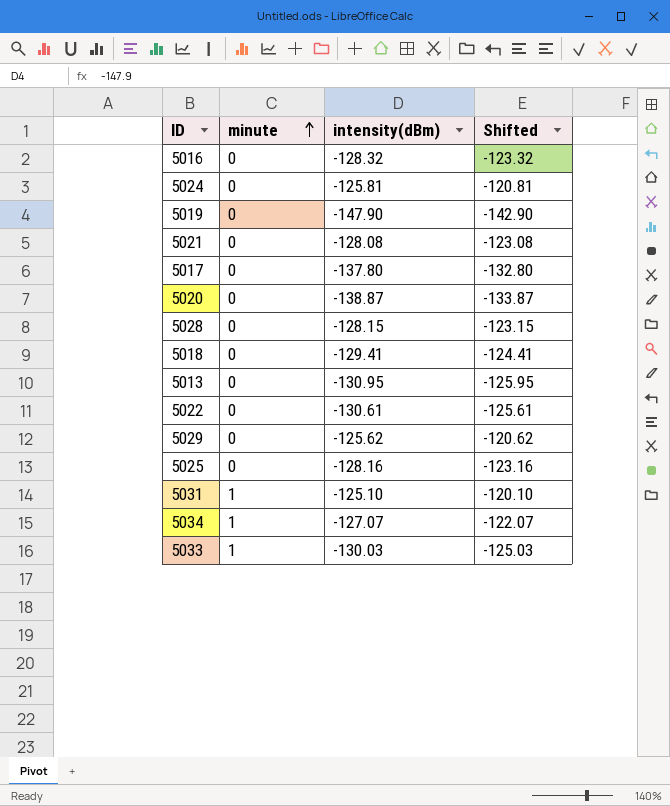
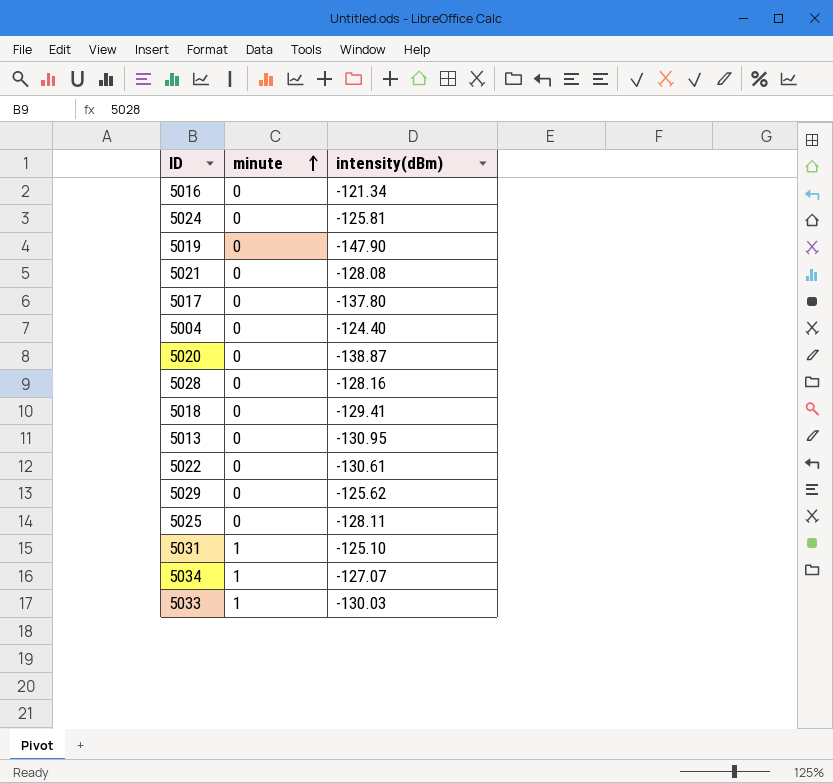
column Shifted | formula: [intensity(dBm)] + 5 -> none
5016 | intensity(dBm): -128.32 -> -121.34
row 5004: none -> 0 | -124.40
5028 | intensity(dBm): -128.15 -> -128.16
5025 | intensity(dBm): -128.16 -> -128.11

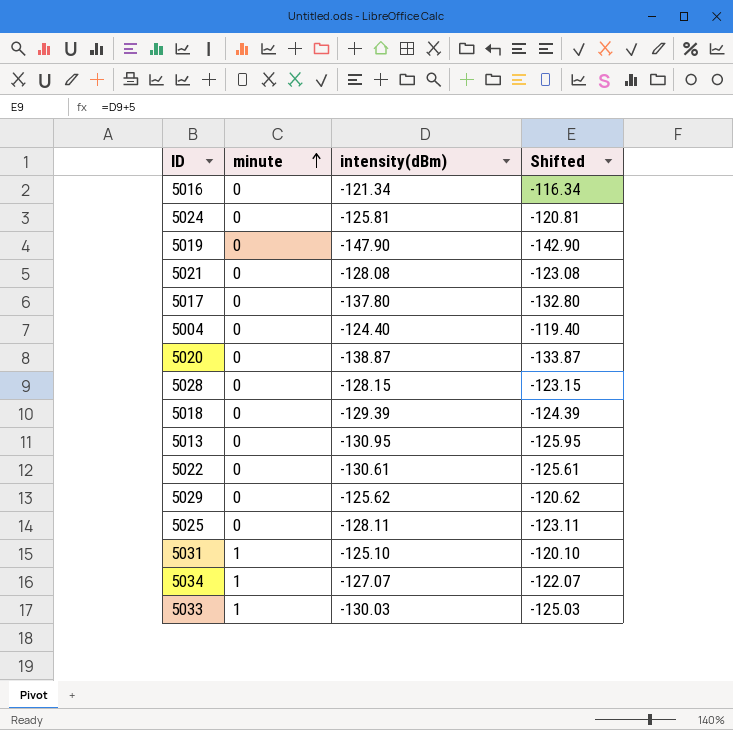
column Shifted | formula: none -> [intensity(dBm)] + 5
5028 | intensity(dBm): -128.16 -> -128.15
5018 | intensity(dBm): -129.41 -> -129.39

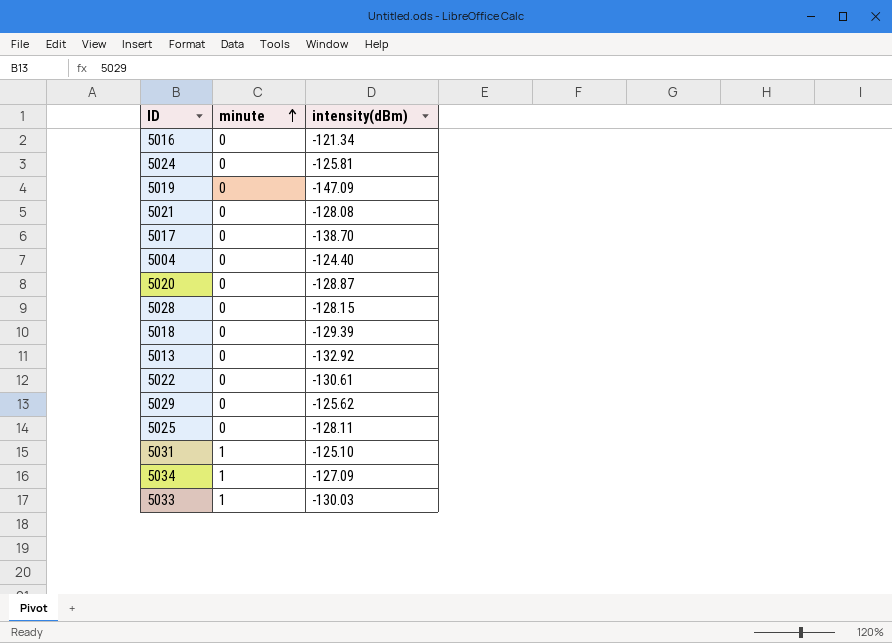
column Shifted | formula: [intensity(dBm)] + 5 -> none
5019 | intensity(dBm): -147.90 -> -147.09
5017 | intensity(dBm): -137.80 -> -138.70
5020 | intensity(dBm): -138.87 -> -128.87
5013 | intensity(dBm): -130.95 -> -132.92
5034 | intensity(dBm): -127.07 -> -127.09

